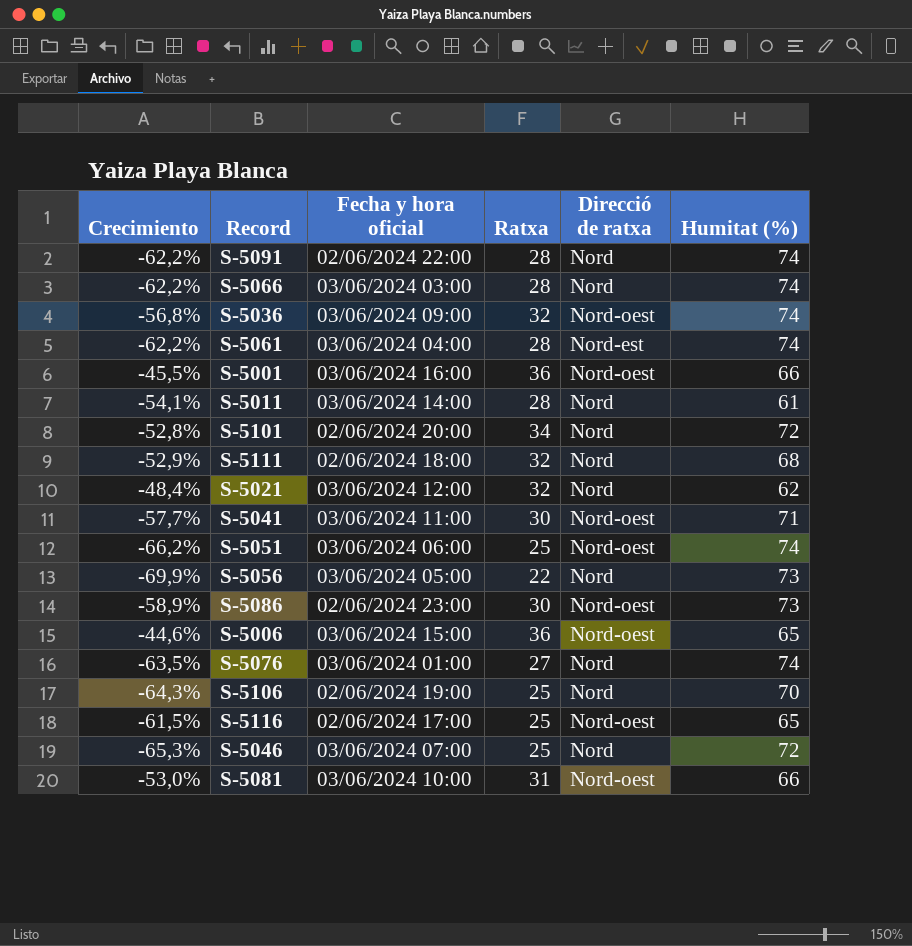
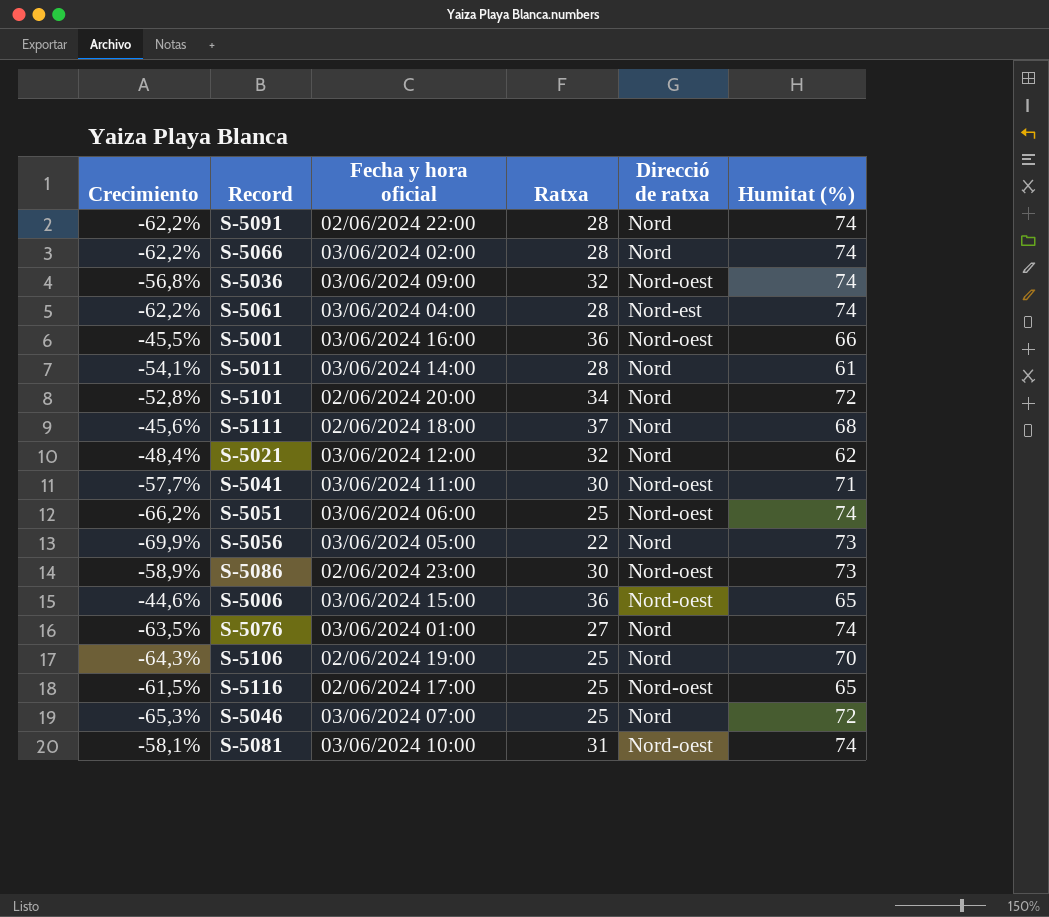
S-5066 | Fecha y hora oficial: 03/06/2024 03:00 -> 03/06/2024 02:00
S-5111 | Crecimiento: -52,9% -> -45,6%
S-5111 | Ratxa: 32 -> 37
S-5081 | Crecimiento: -53,0% -> -58,1%
S-5081 | Humitat (%): 66 -> 74

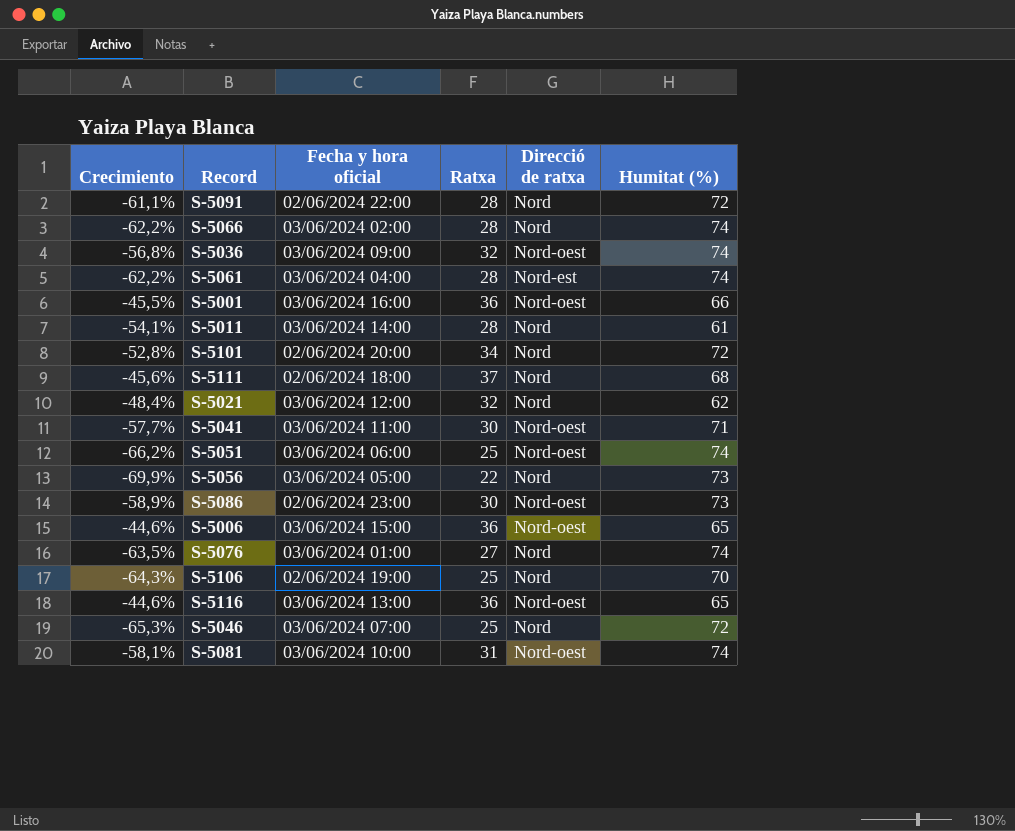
S-5091 | Crecimiento: -62,2% -> -61,1%
S-5091 | Humitat (%): 74 -> 72
S-5116 | Crecimiento: -61,5% -> -44,6%
S-5116 | Fecha y hora oficial: 02/06/2024 17:00 -> 03/06/2024 13:00
S-5116 | Ratxa: 25 -> 36

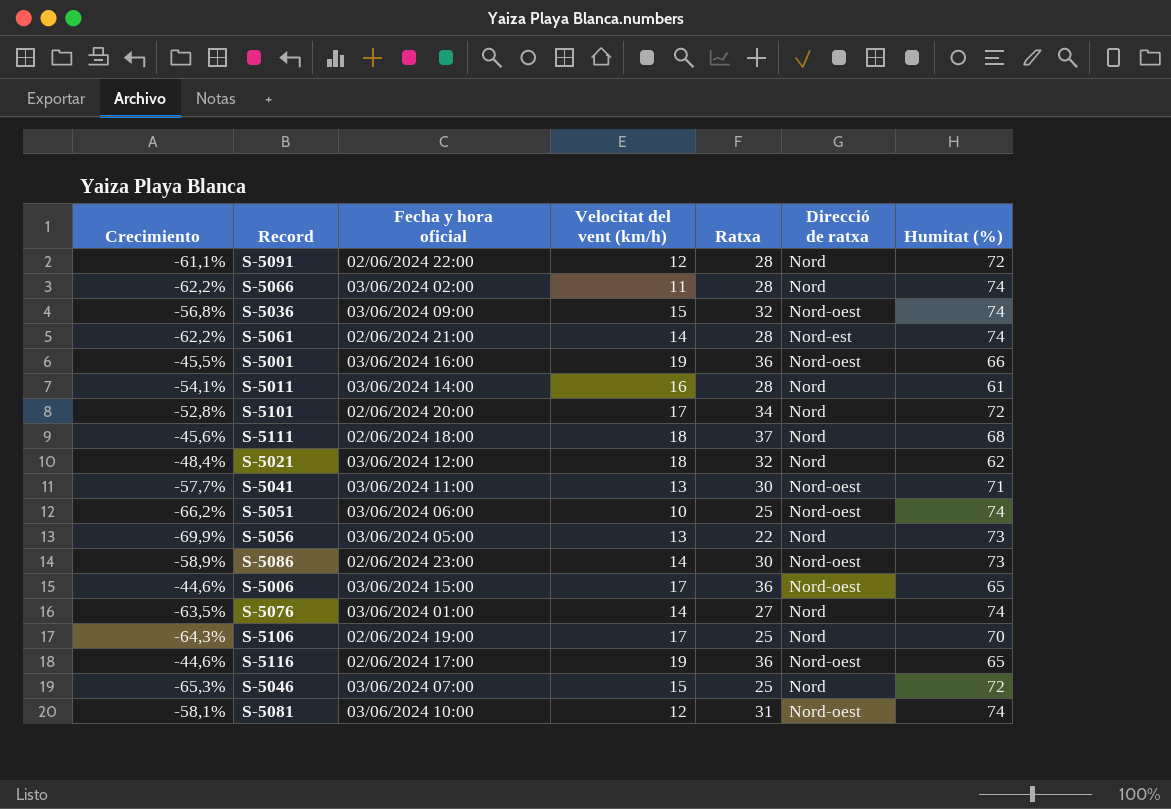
column Velocitat del vent (km/h) | position: none -> 4
S-5061 | Fecha y hora oficial: 03/06/2024 04:00 -> 02/06/2024 21:00
S-5116 | Fecha y hora oficial: 03/06/2024 13:00 -> 02/06/2024 17:00

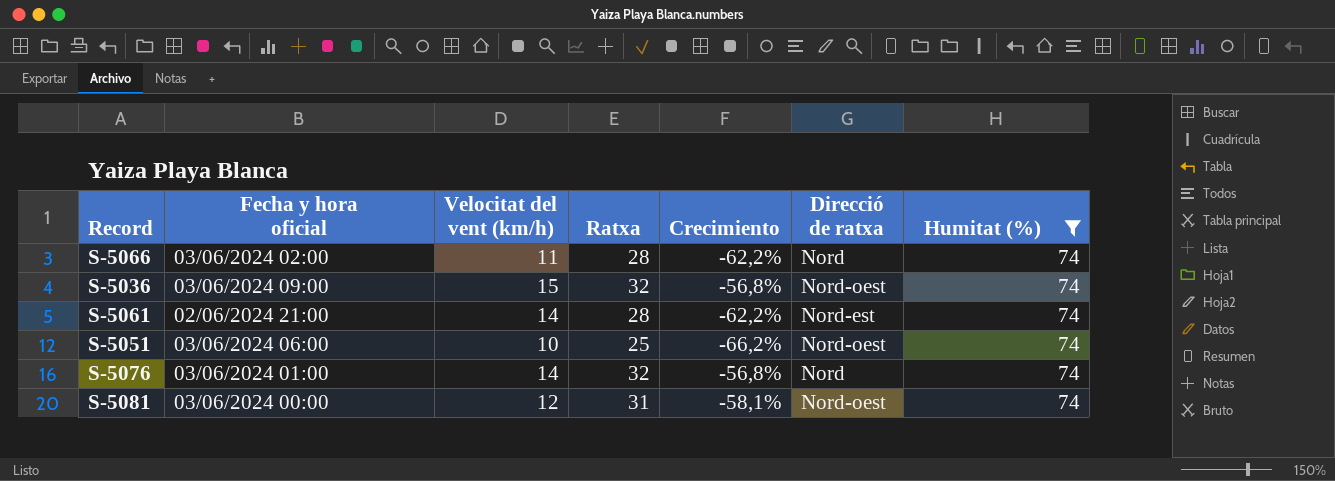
filter: none -> Humitat (%) = 74
column Crecimiento | position: 1 -> 5
S-5076 | Ratxa: 27 -> 32
S-5076 | Crecimiento: -63,5% -> -56,8%
S-5081 | Fecha y hora oficial: 03/06/2024 10:00 -> 03/06/2024 00:00

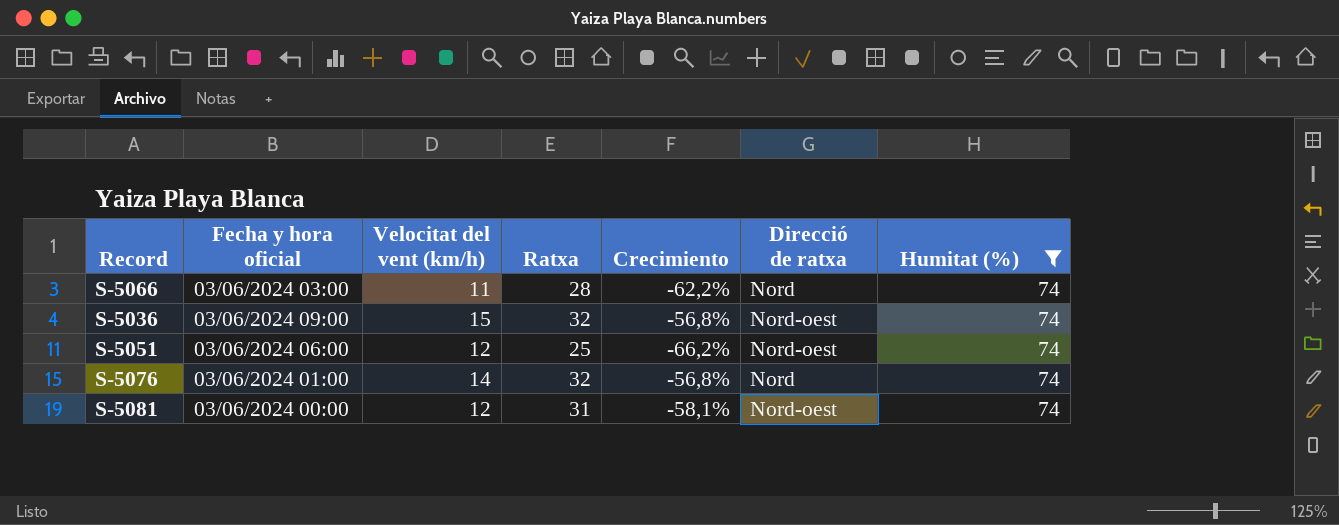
row S-5061: 02/06/2024 21:00 | 14 | 28 | -62,2% | Nord-est | 74 -> none
S-5066 | Fecha y hora oficial: 03/06/2024 02:00 -> 03/06/2024 03:00
S-5051 | Velocitat del vent (km/h): 10 -> 12

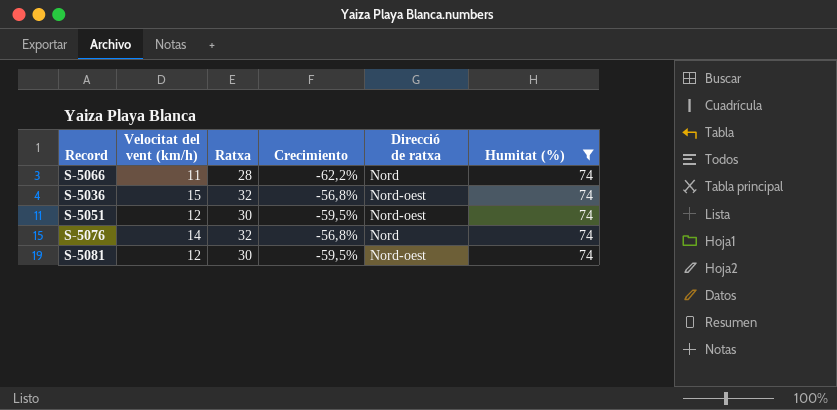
column Fecha y hora oficial | position: 2 -> none
S-5051 | Ratxa: 25 -> 30
S-5051 | Crecimiento: -66,2% -> -59,5%
S-5081 | Ratxa: 31 -> 30
S-5081 | Crecimiento: -58,1% -> -59,5%

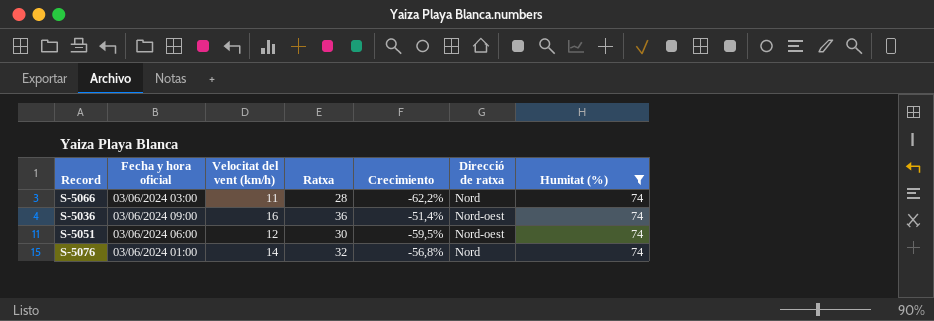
column Fecha y hora oficial | position: none -> 2
row S-5081: 12 | 30 | -59,5% | Nord-oest | 74 -> none
S-5036 | Velocitat del vent (km/h): 15 -> 16
S-5036 | Ratxa: 32 -> 36
S-5036 | Crecimiento: -56,8% -> -51,4%

